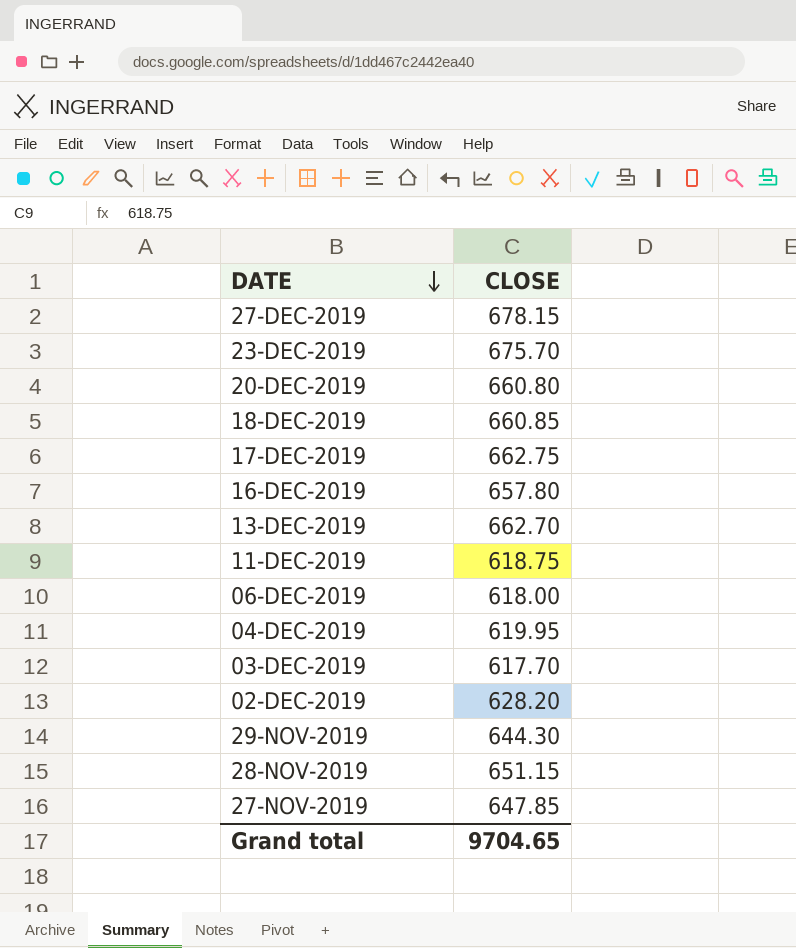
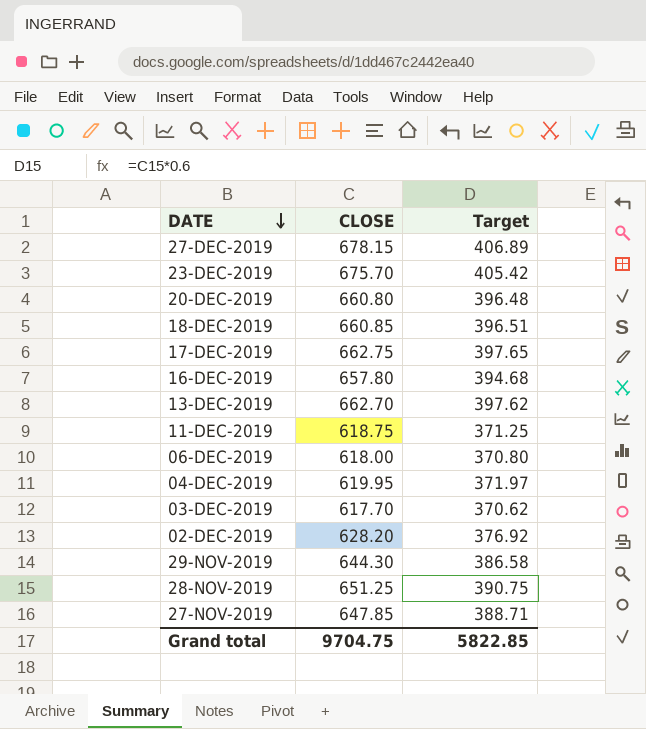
column Target | formula: none -> [CLOSE] * 0.6
28-NOV-2019 | CLOSE: 651.15 -> 651.25
Grand total | CLOSE: 9704.65 -> 9704.75

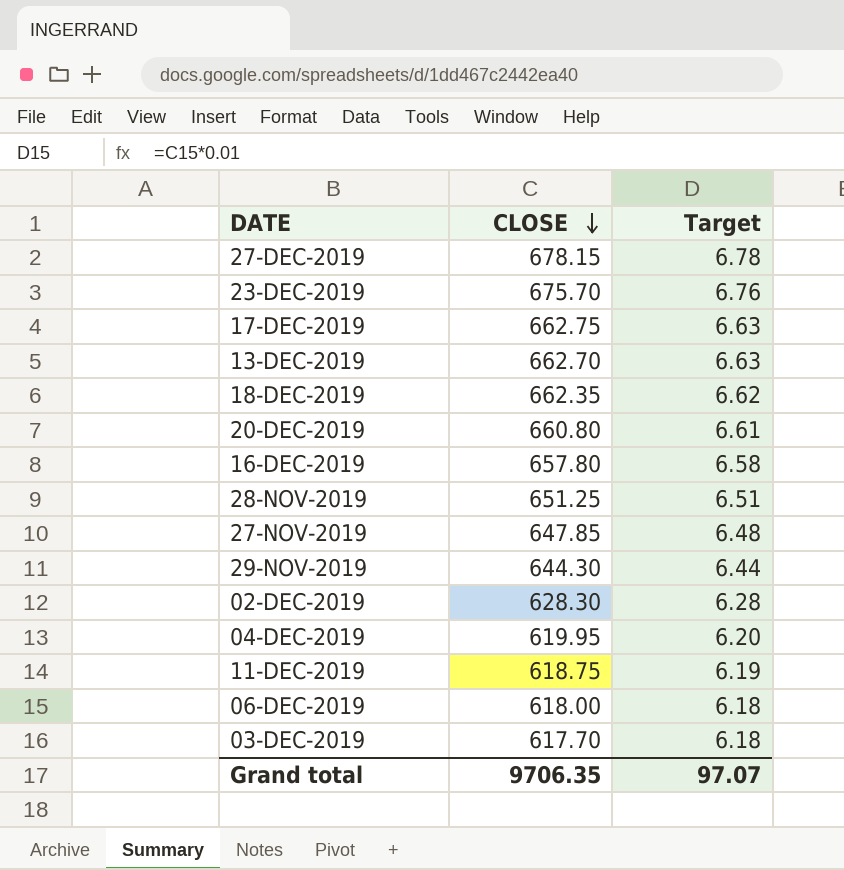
row order: DATE descending -> CLOSE descending
column Target | formula: [CLOSE] * 0.6 -> [CLOSE] * 0.01
18-DEC-2019 | CLOSE: 660.85 -> 662.35
02-DEC-2019 | CLOSE: 628.20 -> 628.30
Grand total | CLOSE: 9704.75 -> 9706.35
Grand total | Target: 5822.85 -> 97.07

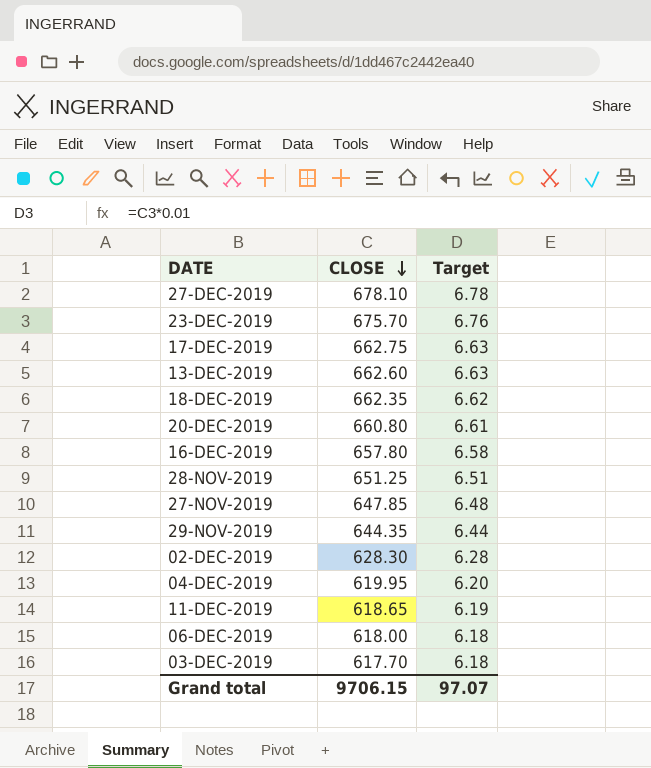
27-DEC-2019 | CLOSE: 678.15 -> 678.10
13-DEC-2019 | CLOSE: 662.70 -> 662.60
29-NOV-2019 | CLOSE: 644.30 -> 644.35
11-DEC-2019 | CLOSE: 618.75 -> 618.65
Grand total | CLOSE: 9706.35 -> 9706.15

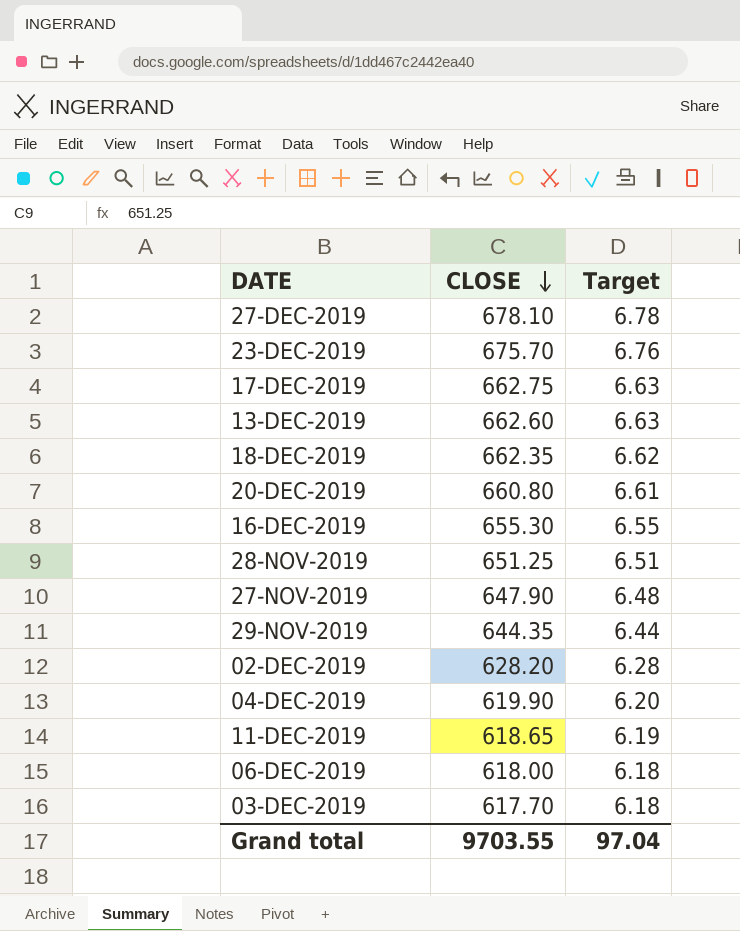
16-DEC-2019 | CLOSE: 657.80 -> 655.30
16-DEC-2019 | Target: 6.58 -> 6.55
27-NOV-2019 | CLOSE: 647.85 -> 647.90
02-DEC-2019 | CLOSE: 628.30 -> 628.20
04-DEC-2019 | CLOSE: 619.95 -> 619.90
Grand total | CLOSE: 9706.15 -> 9703.55
Grand total | Target: 97.07 -> 97.04

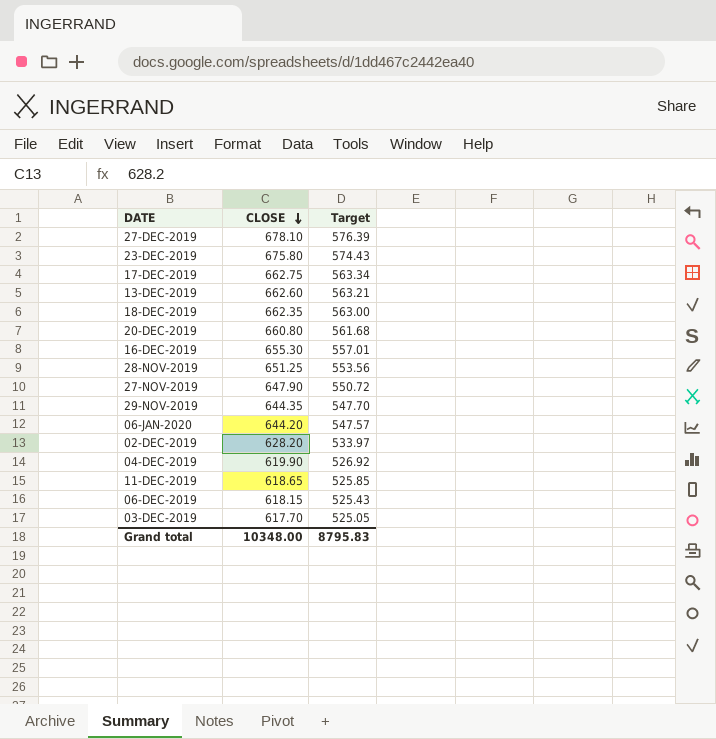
column Target | formula: [CLOSE] * 0.01 -> [CLOSE] * 0.85
23-DEC-2019 | CLOSE: 675.70 -> 675.80
row 06-JAN-2020: none -> 644.20 | 547.57
06-DEC-2019 | CLOSE: 618.00 -> 618.15
Grand total | CLOSE: 9703.55 -> 10348.00
Grand total | Target: 97.04 -> 8795.83

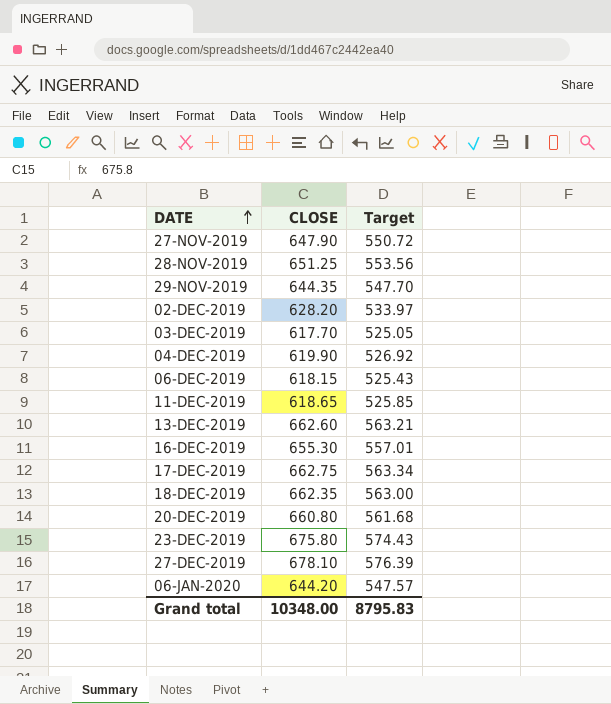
row order: CLOSE descending -> DATE ascending

